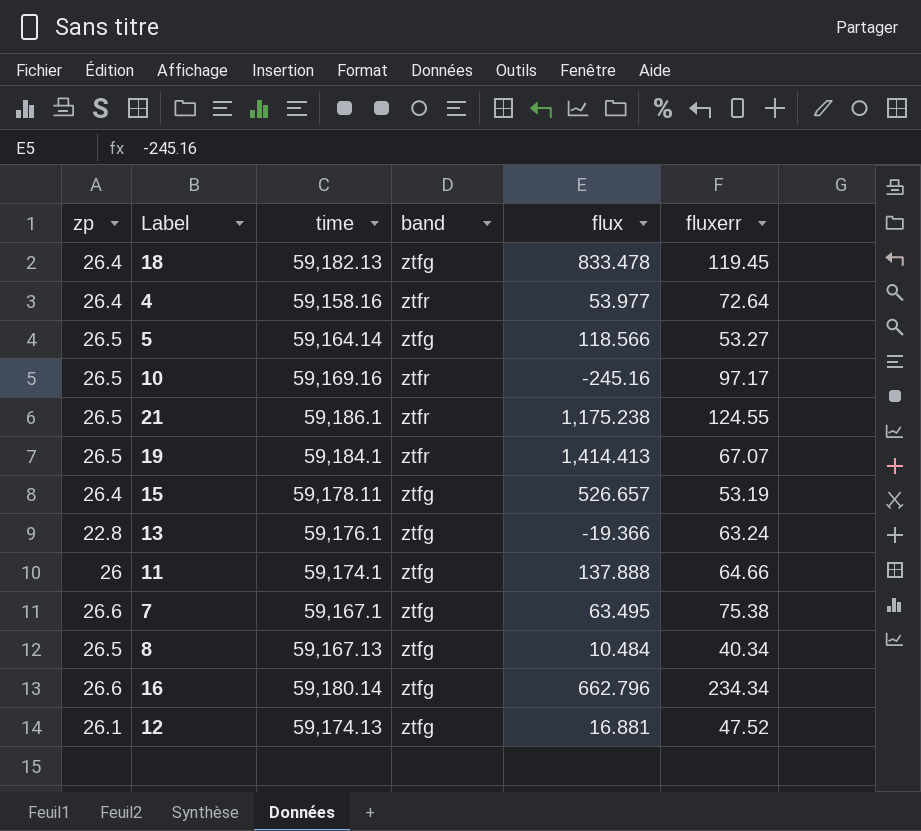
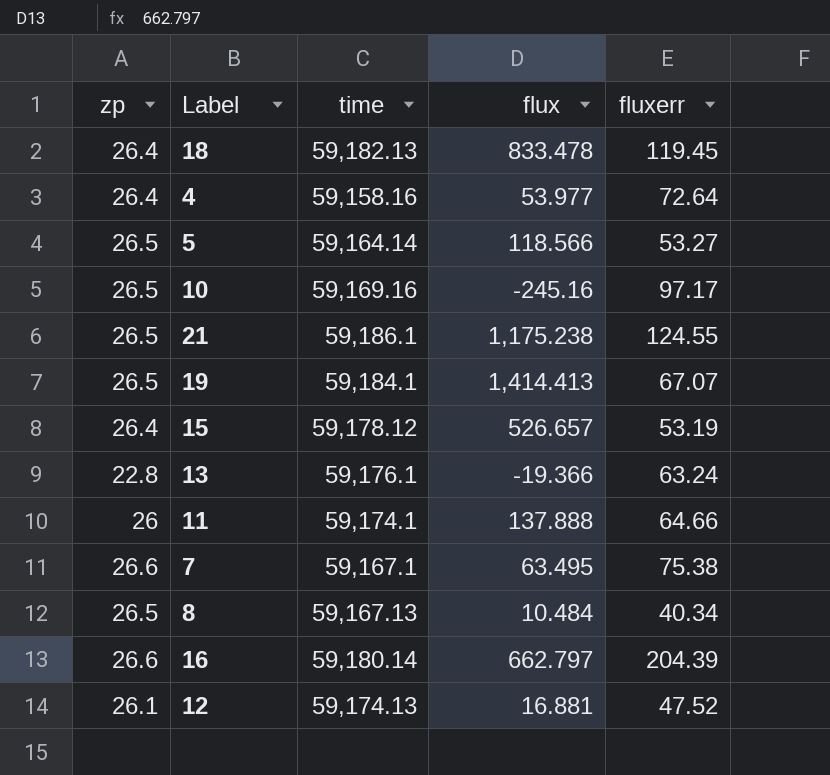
column band | position: 4 -> none
15 | time: 59,178.11 -> 59,178.12
16 | flux: 662.796 -> 662.797
16 | fluxerr: 234.34 -> 204.39

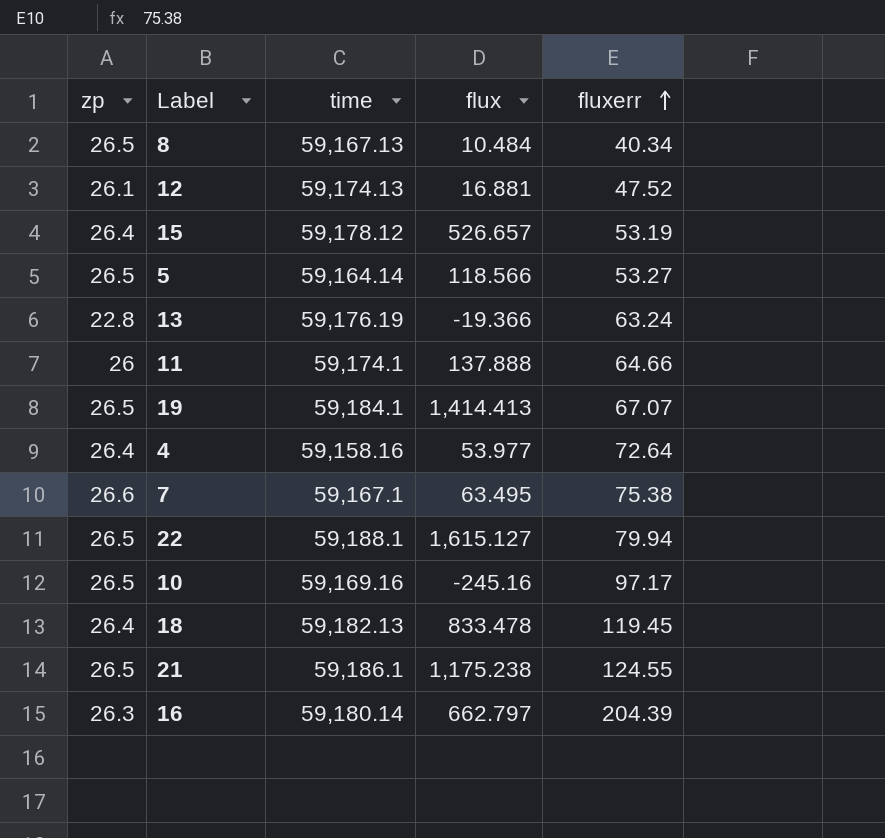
row order: none -> fluxerr ascending
13 | time: 59,176.1 -> 59,176.19
row 22: none -> 26.5 | 59,188.1 | 1,615.127 | 79.94
16 | zp: 26.6 -> 26.3

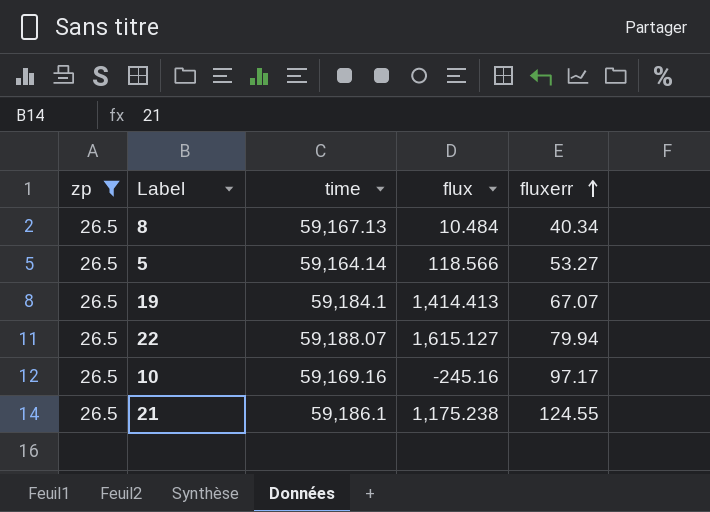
filter: none -> zp = 26.5
22 | time: 59,188.1 -> 59,188.07

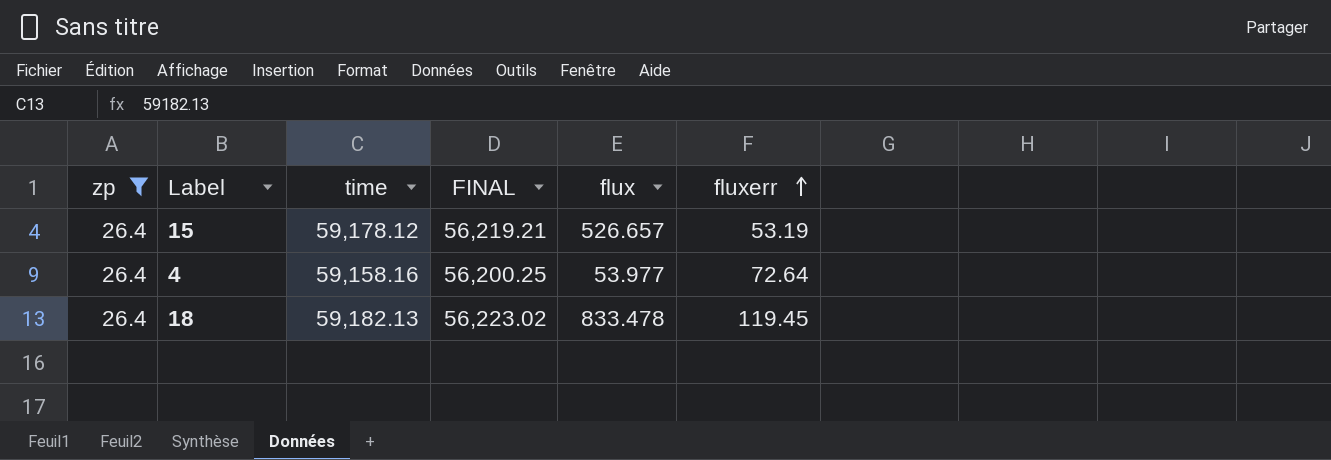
filter: zp = 26.5 -> zp = 26.4
column FINAL | formula: none -> [time] * 0.95

